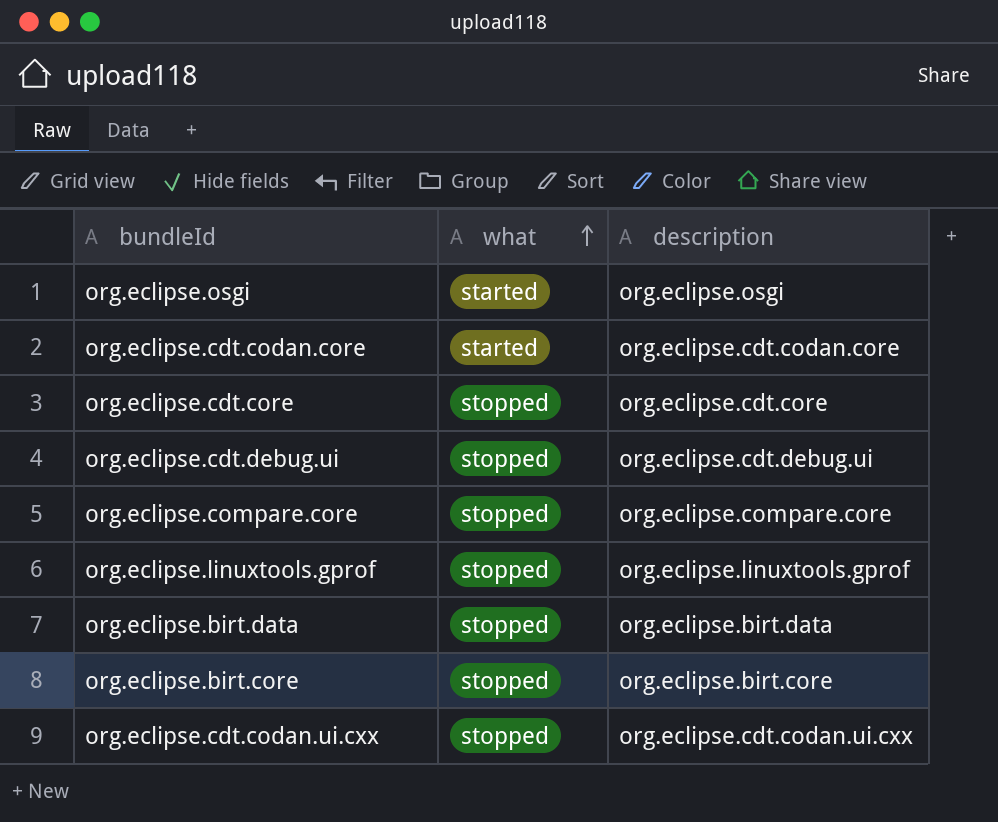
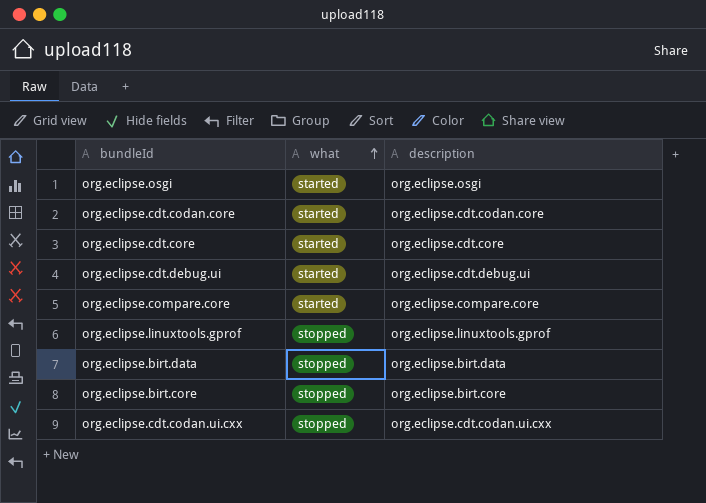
org.eclipse.cdt.core | what: stopped -> started
org.eclipse.cdt.debug.ui | what: stopped -> started
org.eclipse.compare.core | what: stopped -> started

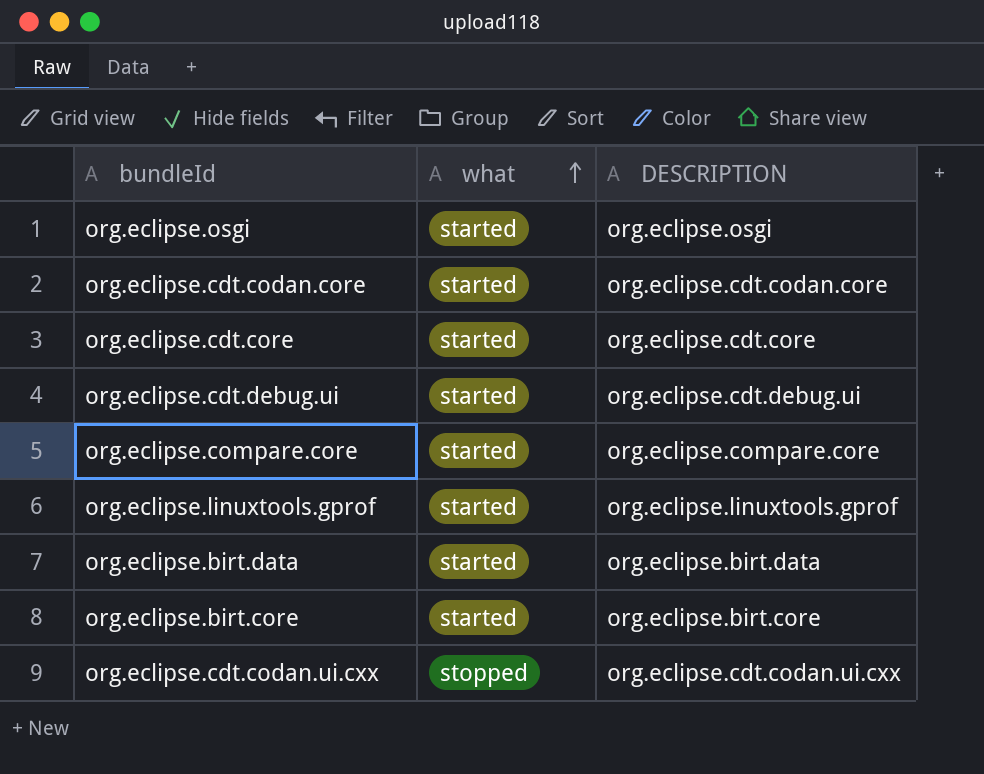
column name: description -> DESCRIPTION
org.eclipse.linuxtools.gprof | what: stopped -> started
org.eclipse.birt.data | what: stopped -> started
org.eclipse.birt.core | what: stopped -> started

